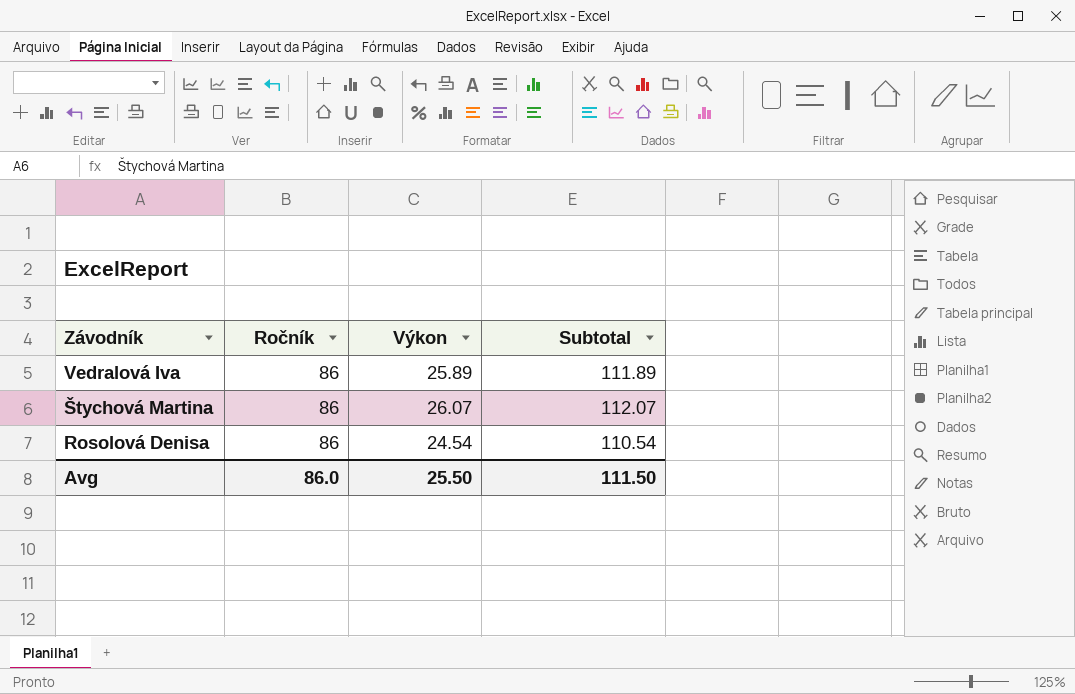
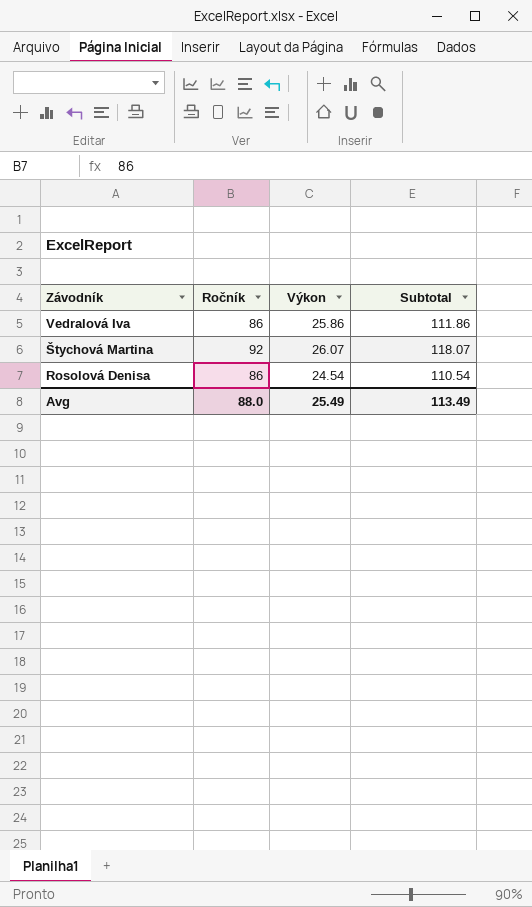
Vedralová Iva | Výkon: 25.89 -> 25.86
Vedralová Iva | Subtotal: 111.89 -> 111.86
Štychová Martina | Ročník: 86 -> 92
Štychová Martina | Subtotal: 112.07 -> 118.07
Avg | Ročník: 86.0 -> 88.0
Avg | Výkon: 25.50 -> 25.49
Avg | Subtotal: 111.50 -> 113.49

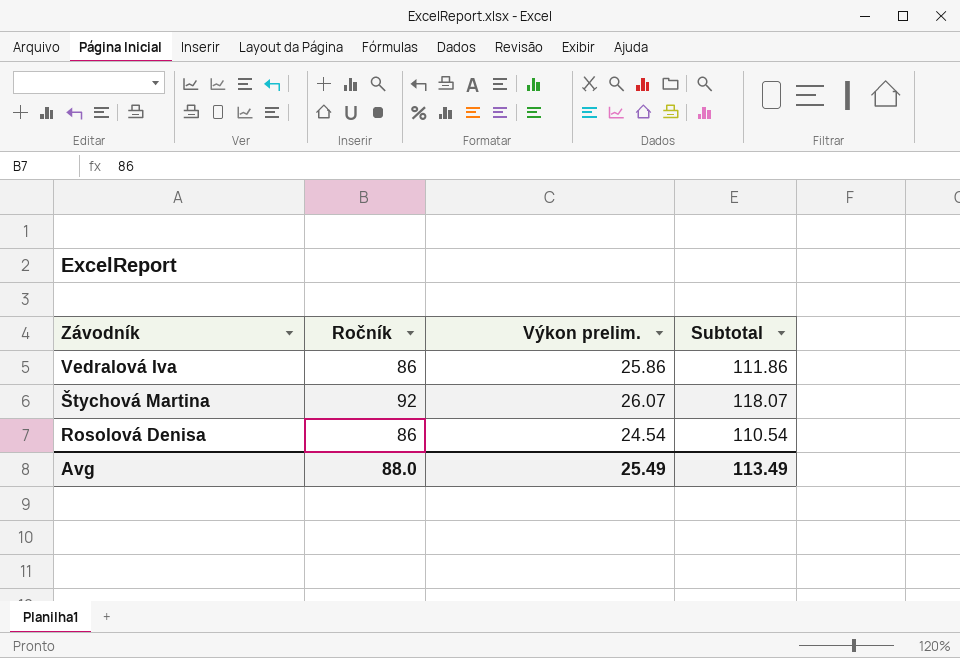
column name: Výkon -> Výkon prelim.

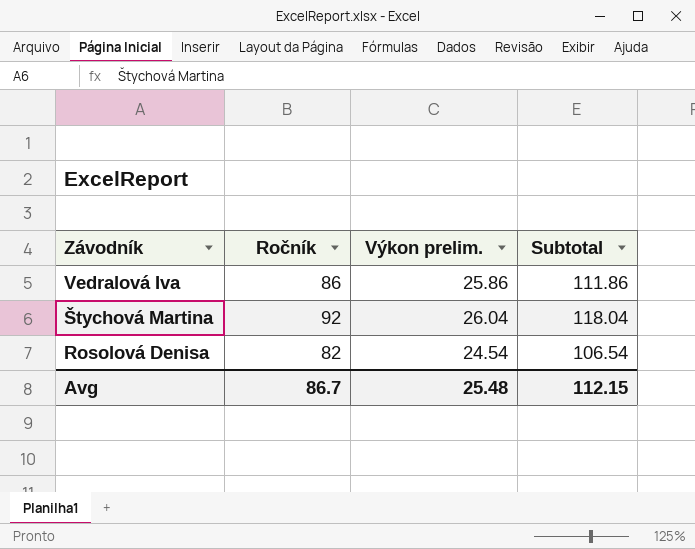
Štychová Martina | Výkon prelim.: 26.07 -> 26.04
Štychová Martina | Subtotal: 118.07 -> 118.04
Rosolová Denisa | Ročník: 86 -> 82
Rosolová Denisa | Subtotal: 110.54 -> 106.54
Avg | Ročník: 88.0 -> 86.7
Avg | Výkon prelim.: 25.49 -> 25.48
Avg | Subtotal: 113.49 -> 112.15

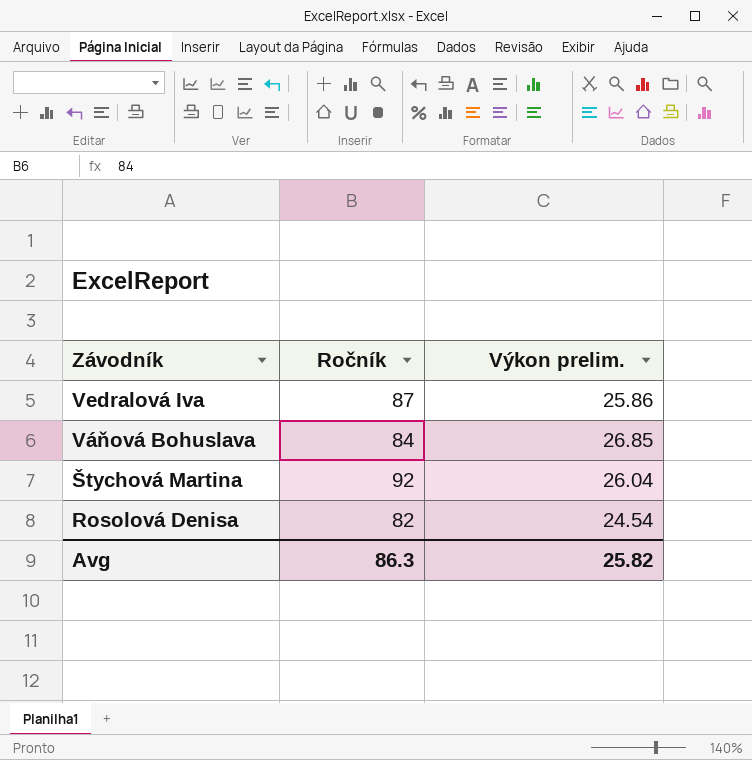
column Subtotal | formula: [Ročník] + [Výkon prelim.] -> none
Vedralová Iva | Ročník: 86 -> 87
row Váňová Bohuslava: none -> 84 | 26.85
Avg | Ročník: 86.7 -> 86.3
Avg | Výkon prelim.: 25.48 -> 25.82

